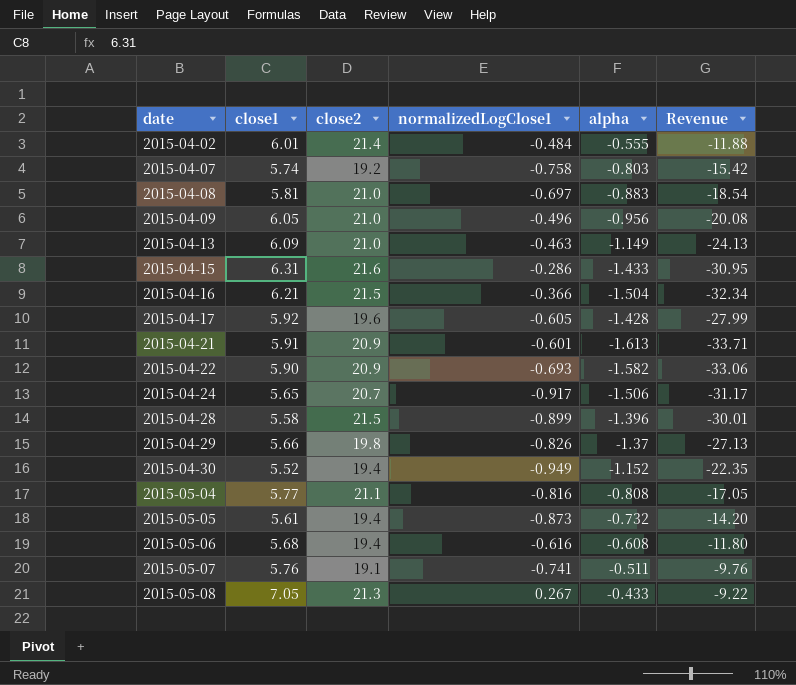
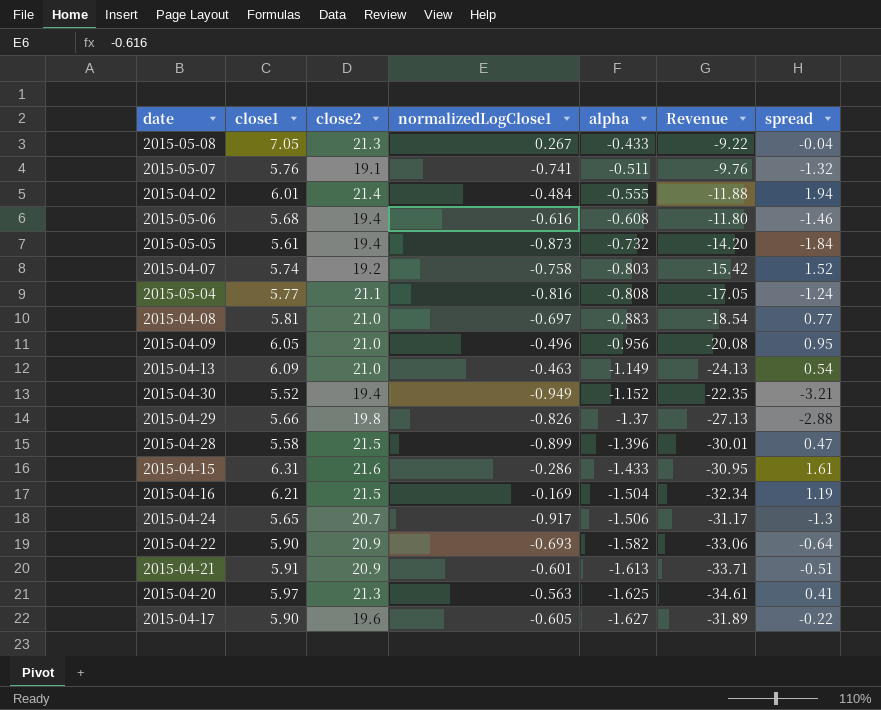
row order: date ascending -> alpha descending
column spread | position: none -> 7
2015-04-16 | normalizedLogClose1: -0.366 -> -0.169
row 2015-04-20: none -> 5.97 | 21.3 | -0.563 | -1.625 | -34.61 | 0.41
2015-04-17 | close1: 5.92 -> 5.90
2015-04-17 | alpha: -1.428 -> -1.627
2015-04-17 | Revenue: -27.99 -> -31.89

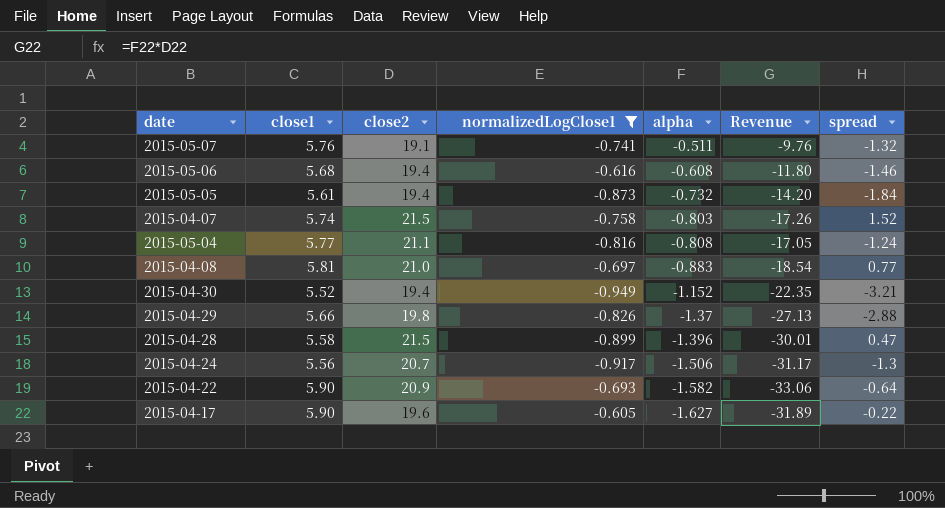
filter: none -> normalizedLogClose1 <= -0.605
2015-04-07 | close2: 19.2 -> 21.5
2015-04-07 | Revenue: -15.42 -> -17.26
2015-04-24 | close1: 5.65 -> 5.56

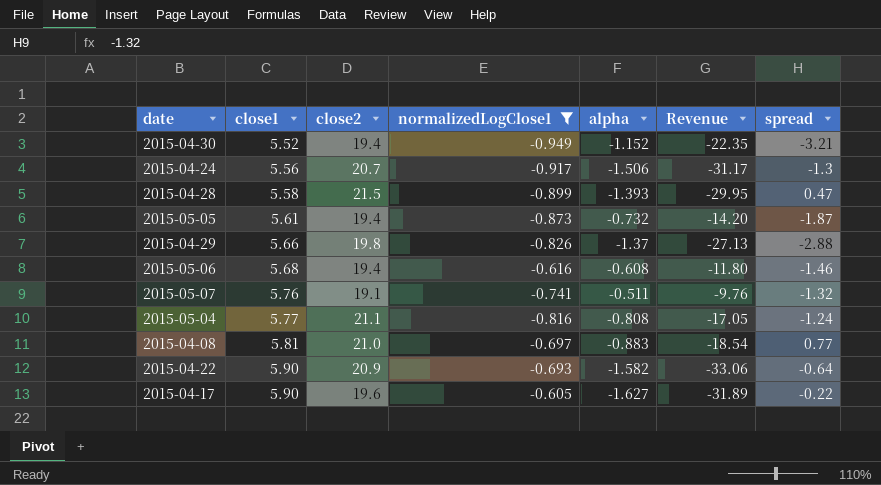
row order: alpha descending -> close1 ascending
row 2015-04-07: 5.74 | 21.5 | -0.758 | -0.803 | -17.26 | 1.52 -> none
2015-04-28 | alpha: -1.396 -> -1.393
2015-04-28 | Revenue: -30.01 -> -29.95
2015-05-05 | spread: -1.84 -> -1.87

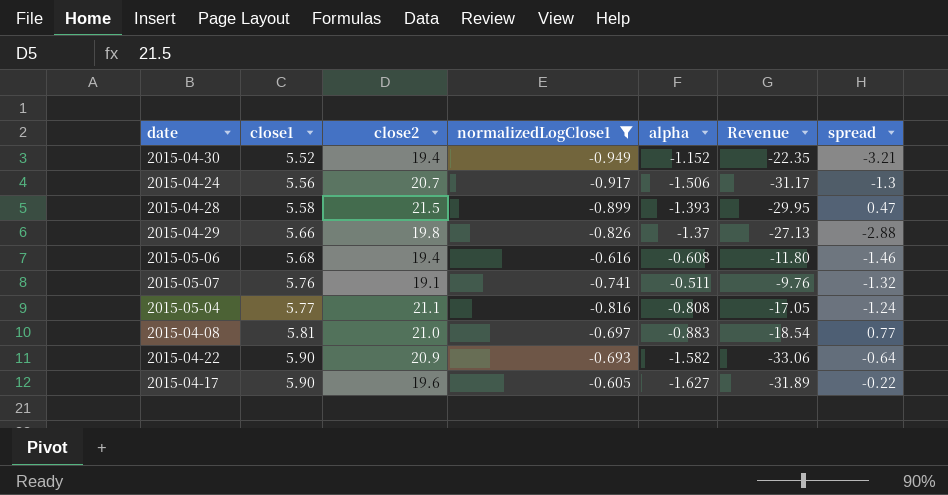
row 2015-05-05: 5.61 | 19.4 | -0.873 | -0.732 | -14.20 | -1.87 -> none

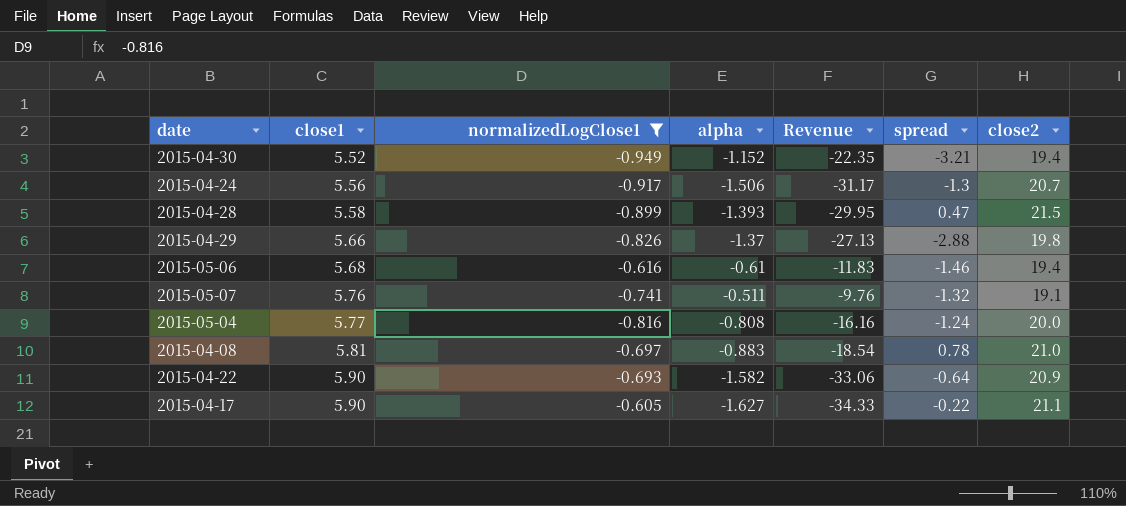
column close2 | position: 3 -> 7
2015-05-06 | alpha: -0.608 -> -0.61
2015-05-06 | Revenue: -11.80 -> -11.83
2015-05-04 | Revenue: -17.05 -> -16.16
2015-05-04 | close2: 21.1 -> 20.0
2015-04-08 | spread: 0.77 -> 0.78
2015-04-17 | Revenue: -31.89 -> -34.33
2015-04-17 | close2: 19.6 -> 21.1

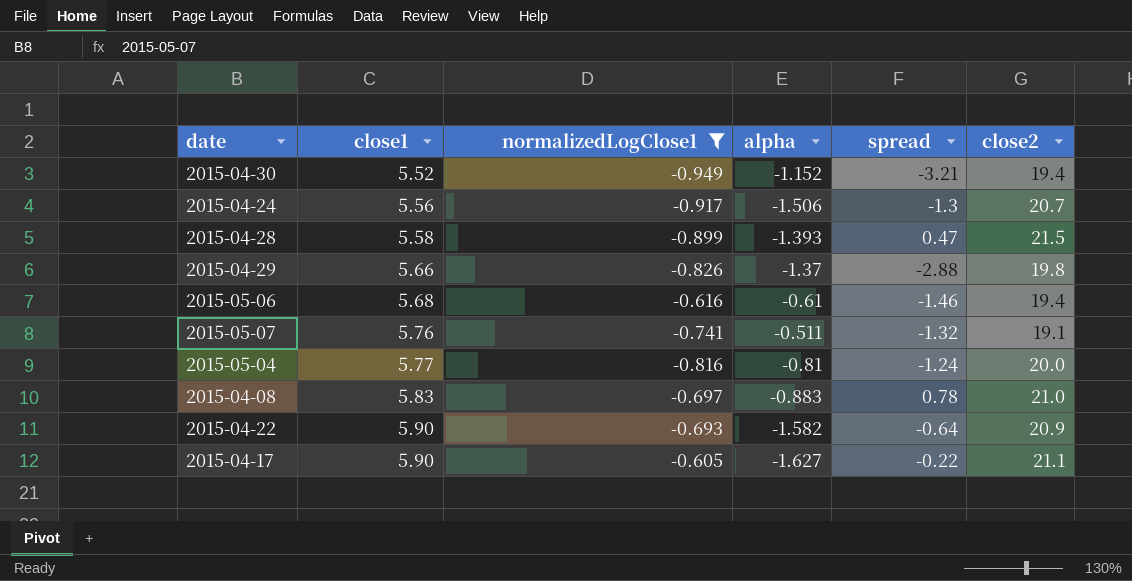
column Revenue | formula: [alpha] * [close2] -> none
2015-05-04 | alpha: -0.808 -> -0.81
2015-04-08 | close1: 5.81 -> 5.83

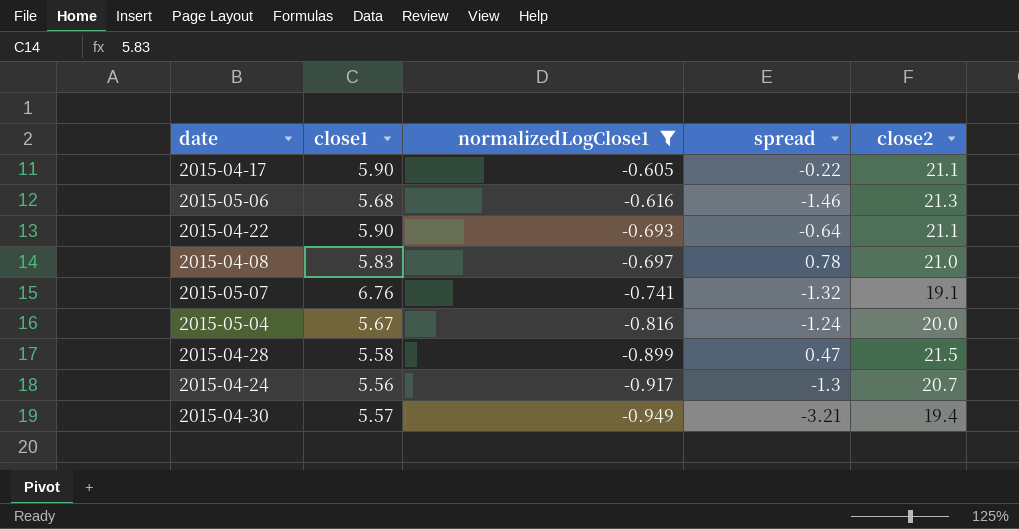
row order: close1 ascending -> normalizedLogClose1 descending
column alpha | position: 4 -> none
row 2015-04-29: 5.66 | -0.826 | -1.37 | -2.88 | 19.8 -> none
2015-05-06 | close2: 19.4 -> 21.3
2015-04-22 | close2: 20.9 -> 21.1
2015-05-07 | close1: 5.76 -> 6.76
2015-05-04 | close1: 5.77 -> 5.67
2015-04-30 | close1: 5.52 -> 5.57

